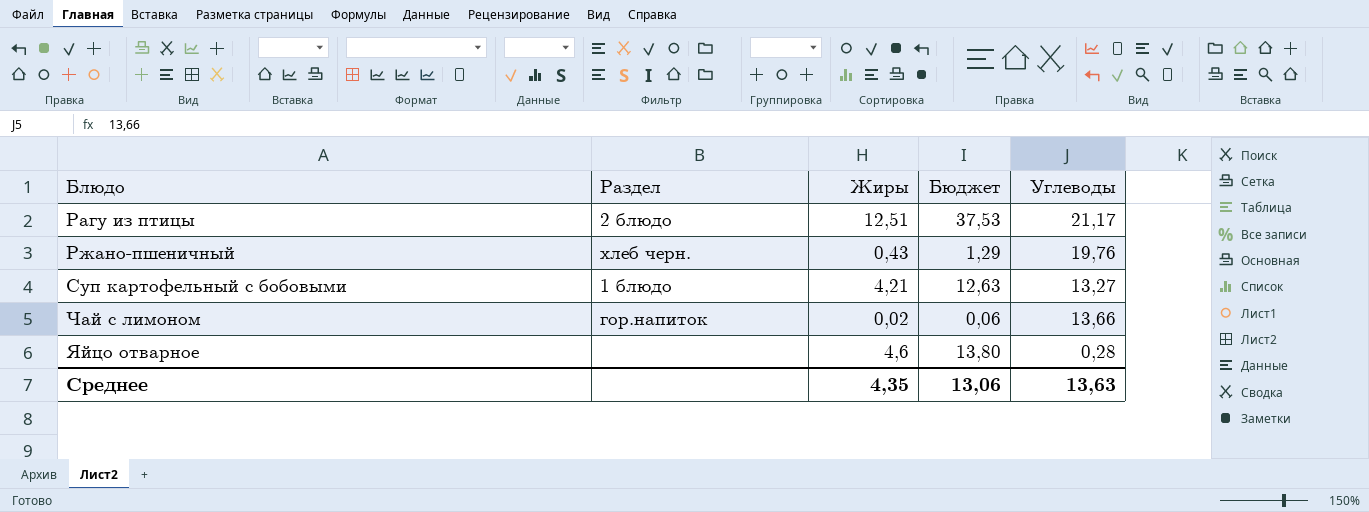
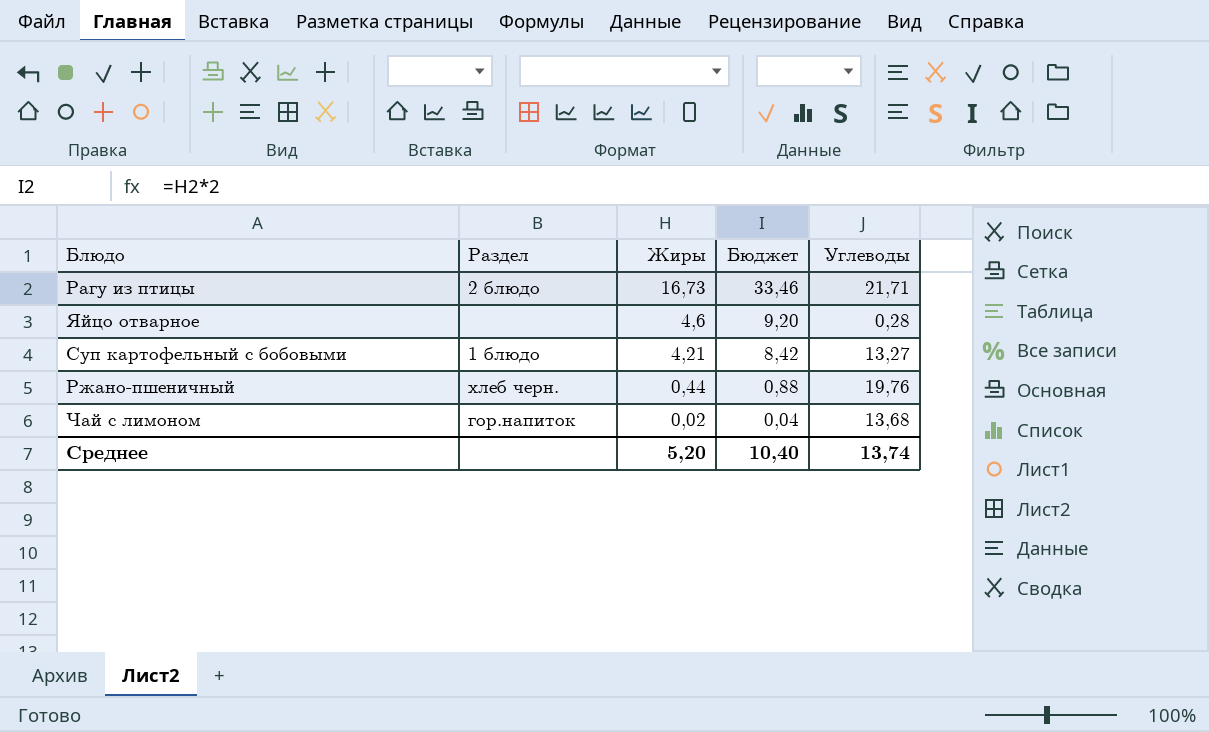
row order: Блюдо ascending -> Жиры descending
column Бюджет | formula: [Жиры] * 3 -> [Жиры] * 2
Рагу из птицы | Жиры: 12,51 -> 16,73
Рагу из птицы | Углеводы: 21,17 -> 21,71
Ржано-пшеничный | Жиры: 0,43 -> 0,44
Чай с лимоном | Углеводы: 13,66 -> 13,68
Среднее | Жиры: 4,35 -> 5,20
Среднее | Бюджет: 13,06 -> 10,40
Среднее | Углеводы: 13,63 -> 13,74

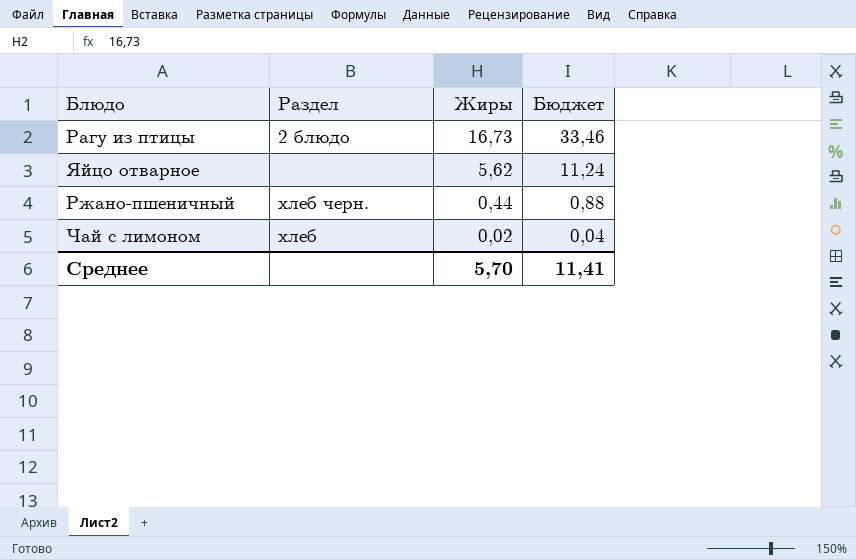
column Углеводы | position: 5 -> none
row Суп картофельный с бобовыми: 1 блюдо | 4,21 | 8,42 | 13,27 -> none
Яйцо отварное | Жиры: 4,6 -> 5,62
Яйцо отварное | Бюджет: 9,20 -> 11,24
Чай с лимоном | Раздел: гор.напиток -> хлеб
Среднее | Жиры: 5,20 -> 5,70
Среднее | Бюджет: 10,40 -> 11,41

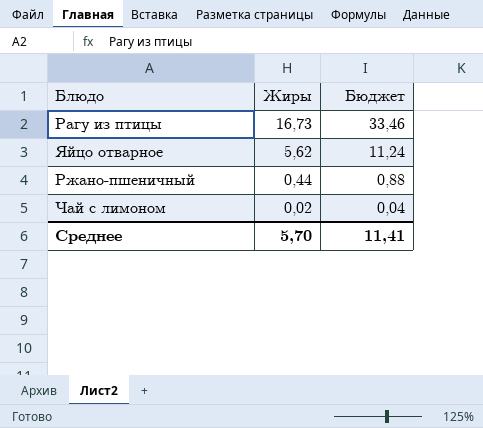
column Раздел | position: 2 -> none

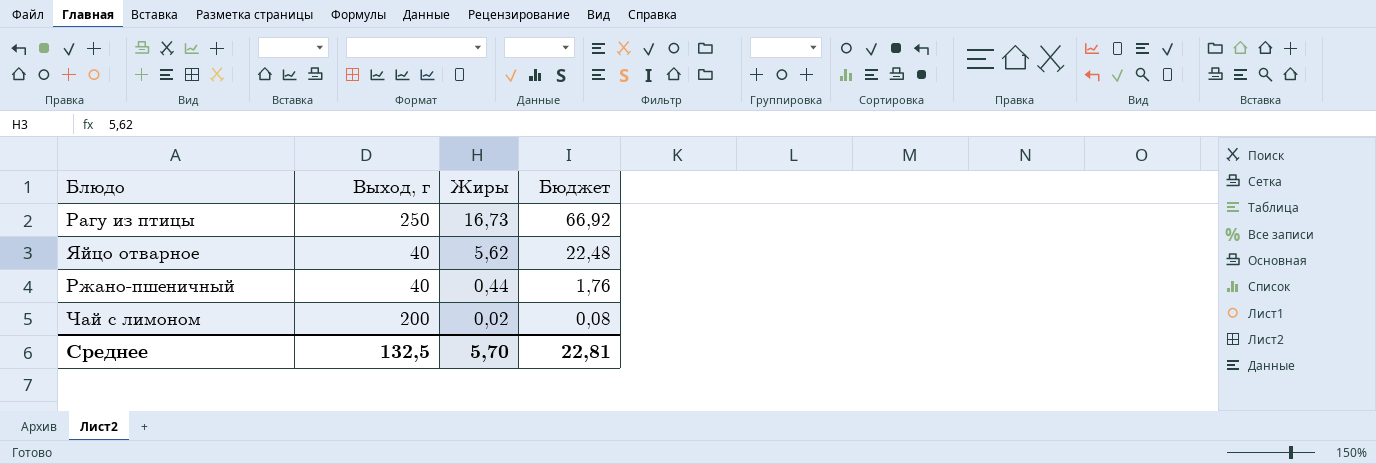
column Выход, г | position: none -> 2
column Бюджет | formula: [Жиры] * 2 -> [Жиры] * 4
Среднее | Бюджет: 11,41 -> 22,81

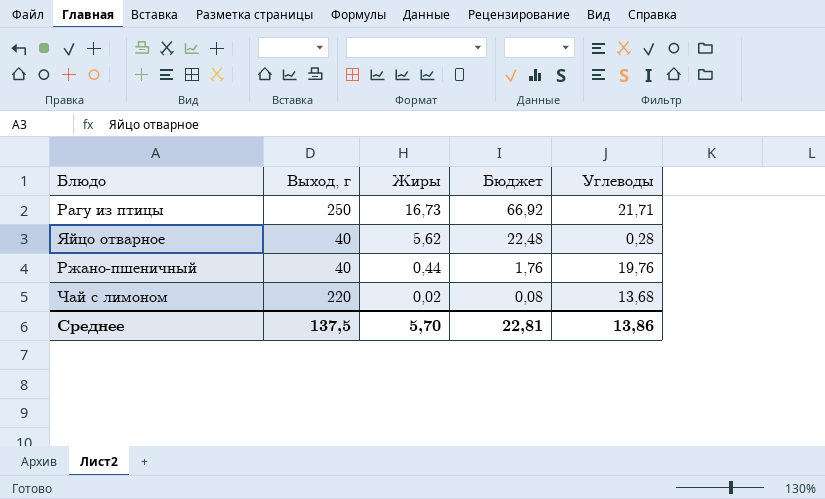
column Углеводы | position: none -> 5
Чай с лимоном | Выход, г: 200 -> 220
Среднее | Выход, г: 132,5 -> 137,5

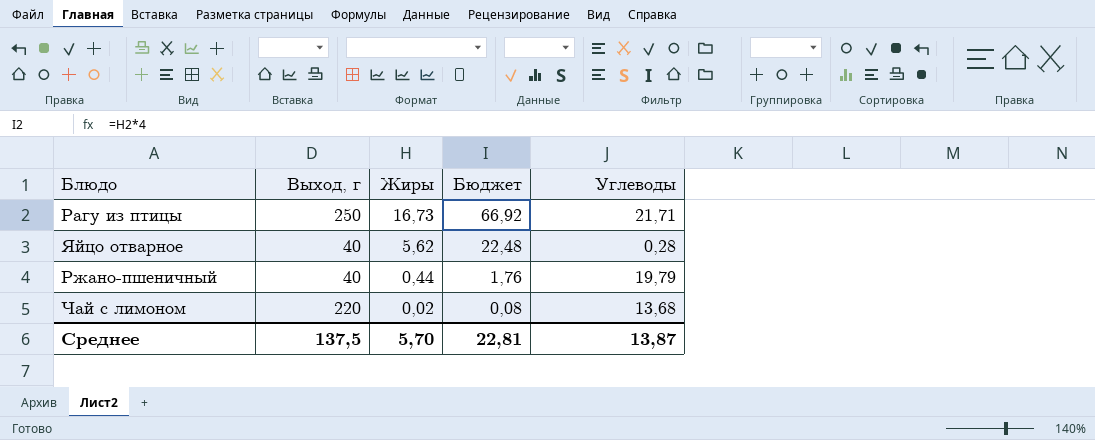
Ржано-пшеничный | Углеводы: 19,76 -> 19,79
Среднее | Углеводы: 13,86 -> 13,87

